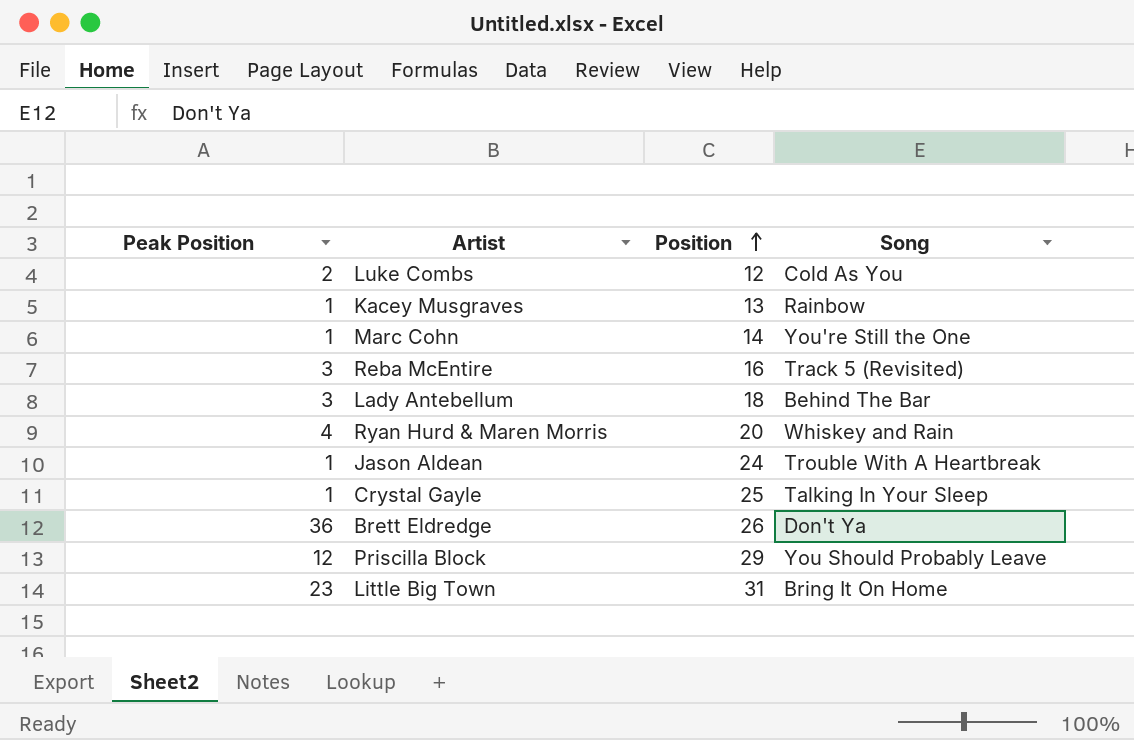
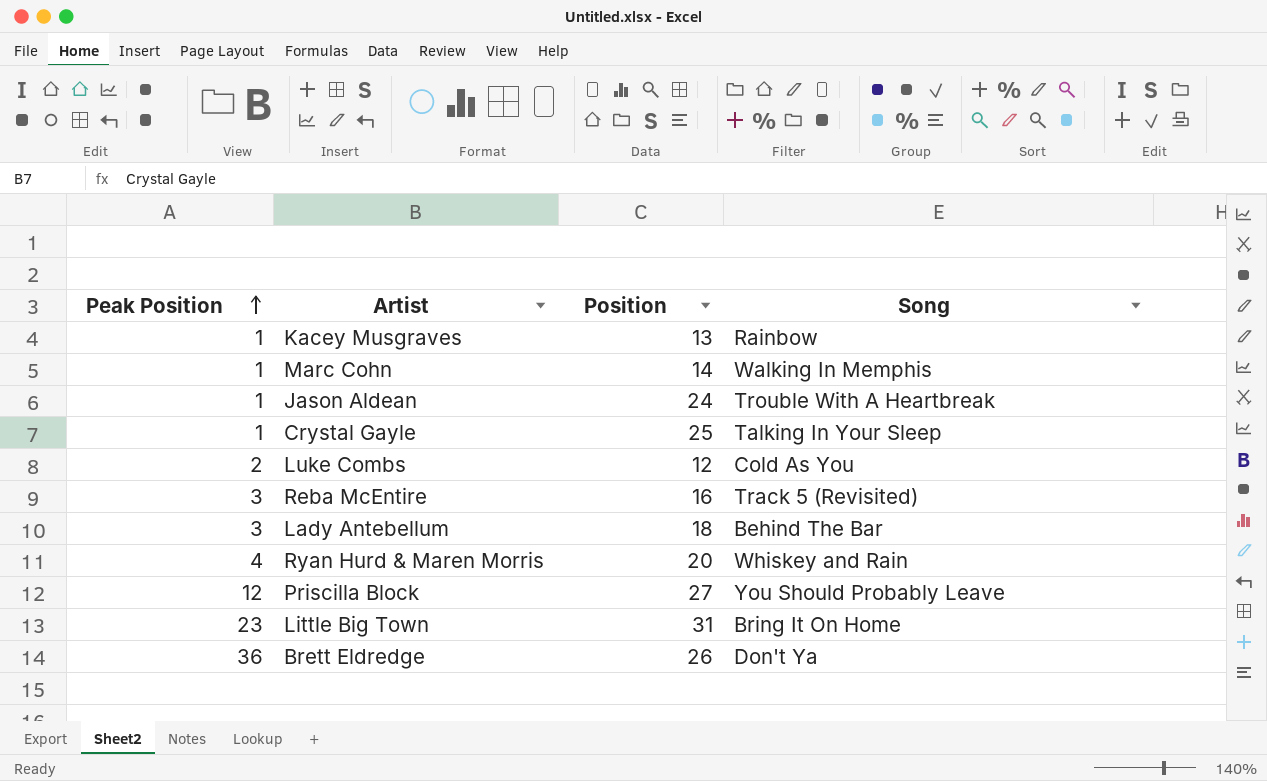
row order: Position ascending -> Peak Position ascending
Marc Cohn | Song: You're Still the One -> Walking In Memphis
Priscilla Block | Position: 29 -> 27

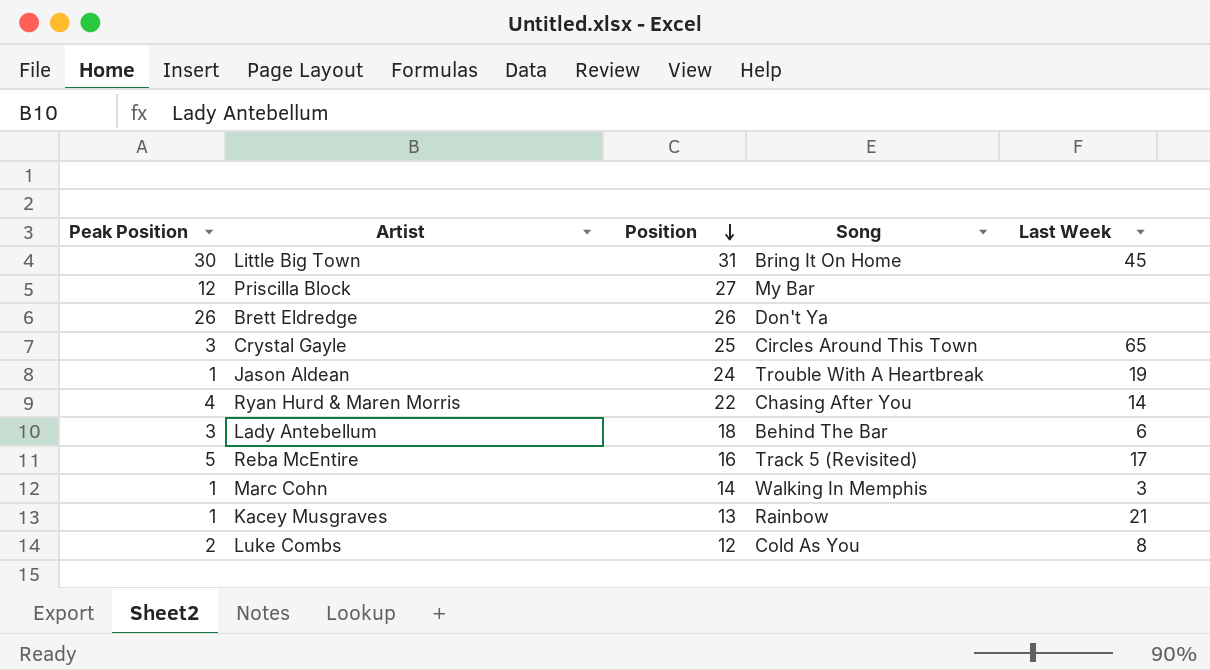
row order: Peak Position ascending -> Position descending
column Last Week | position: none -> 5
Little Big Town | Peak Position: 23 -> 30
Priscilla Block | Song: You Should Probably Leave -> My Bar
Brett Eldredge | Peak Position: 36 -> 26
Crystal Gayle | Peak Position: 1 -> 3
Crystal Gayle | Song: Talking In Your Sleep -> Circles Around This Town
Ryan Hurd & Maren Morris | Position: 20 -> 22
Ryan Hurd & Maren Morris | Song: Whiskey and Rain -> Chasing After You
Reba McEntire | Peak Position: 3 -> 5

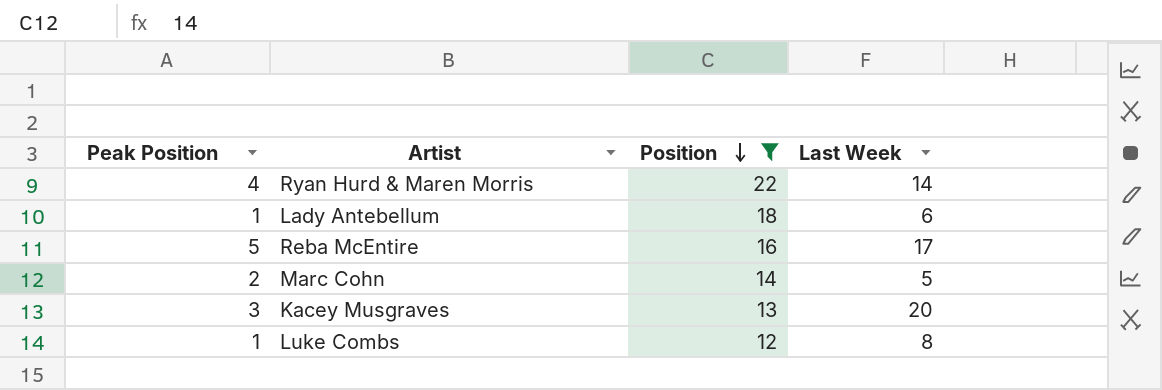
filter: none -> Position <= 22
column Song | position: 4 -> none
Lady Antebellum | Peak Position: 3 -> 1
Marc Cohn | Peak Position: 1 -> 2
Marc Cohn | Last Week: 3 -> 5
Kacey Musgraves | Peak Position: 1 -> 3
Kacey Musgraves | Last Week: 21 -> 20
Luke Combs | Peak Position: 2 -> 1

